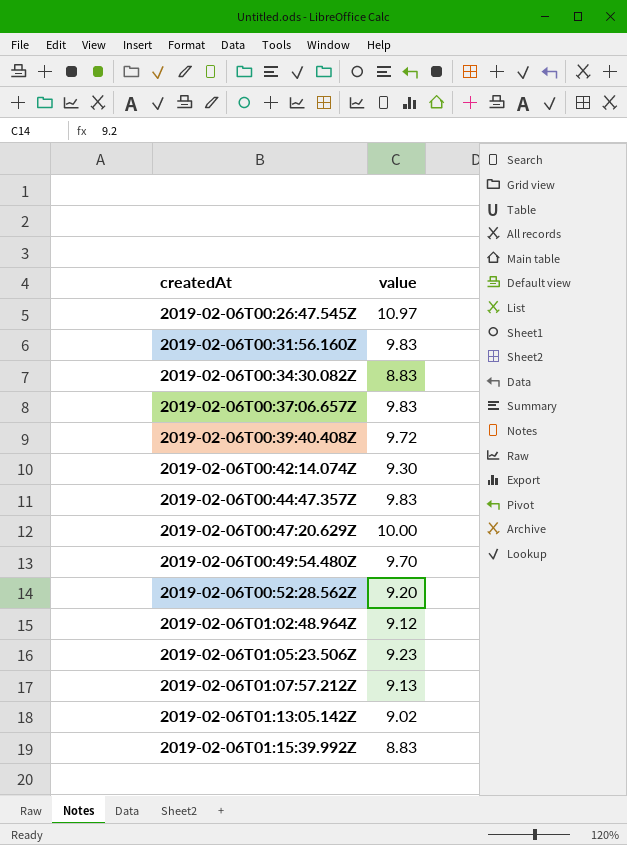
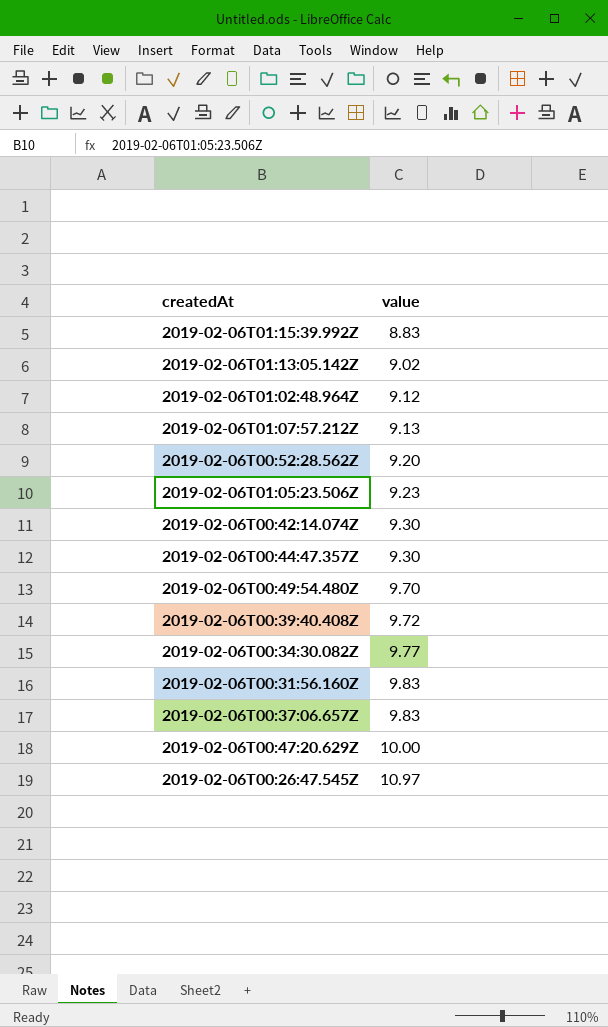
row order: createdAt ascending -> value ascending
2019-02-06T00:44:47.357Z | value: 9.83 -> 9.30
2019-02-06T00:34:30.082Z | value: 8.83 -> 9.77

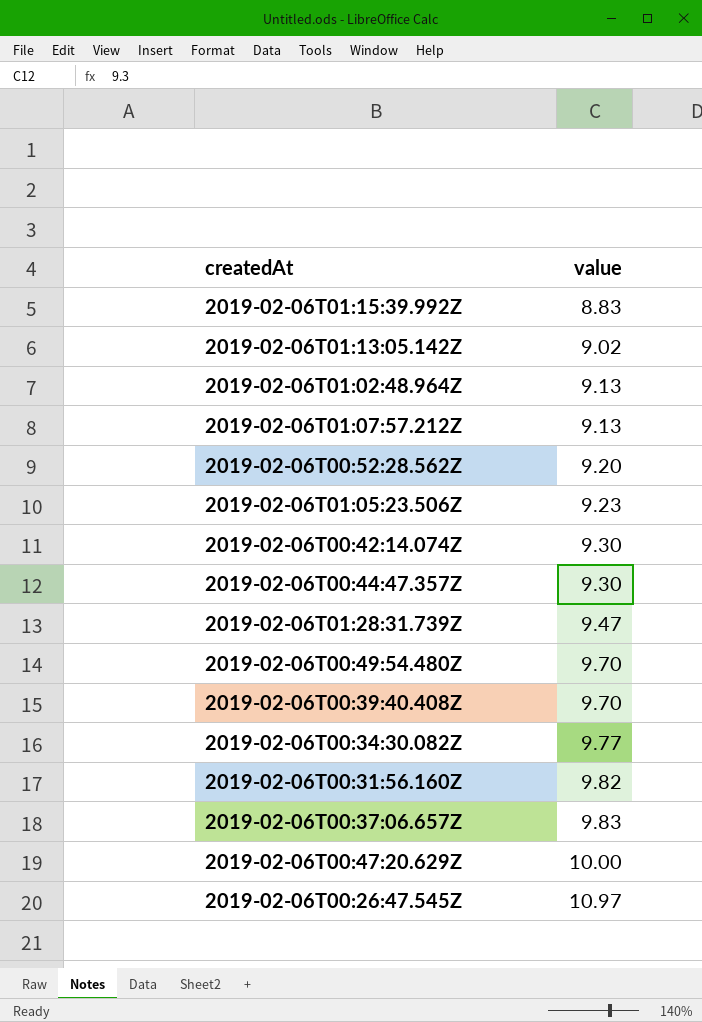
2019-02-06T01:02:48.964Z | value: 9.12 -> 9.13
row 2019-02-06T01:28:31.739Z: none -> 9.47
2019-02-06T00:39:40.408Z | value: 9.72 -> 9.70
2019-02-06T00:31:56.160Z | value: 9.83 -> 9.82

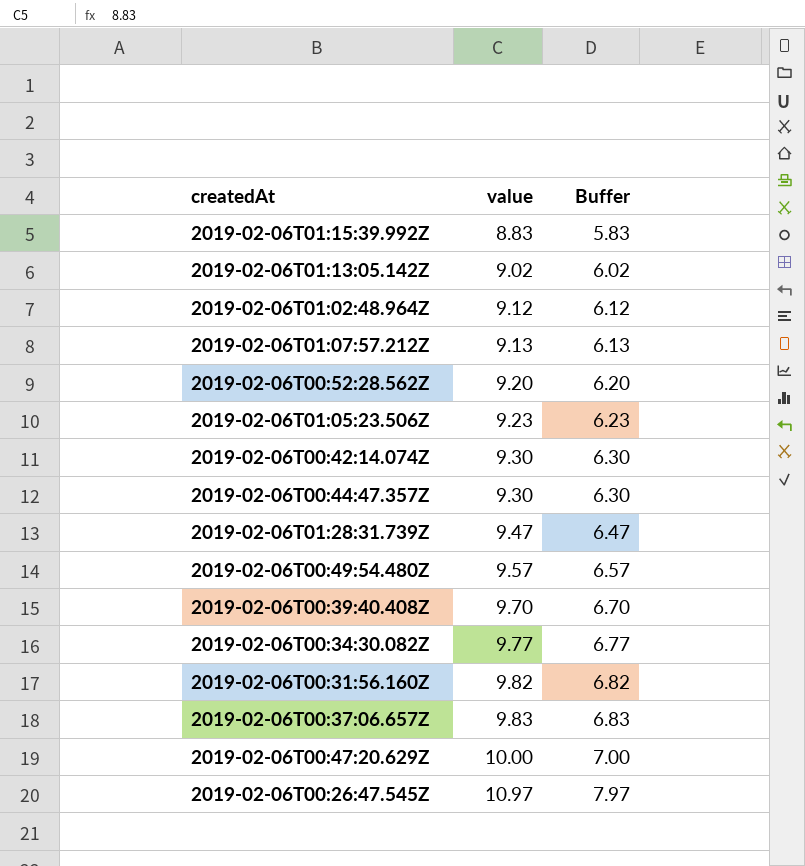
column Buffer | formula: none -> [value] - 3
2019-02-06T01:02:48.964Z | value: 9.13 -> 9.12
2019-02-06T00:49:54.480Z | value: 9.70 -> 9.57

